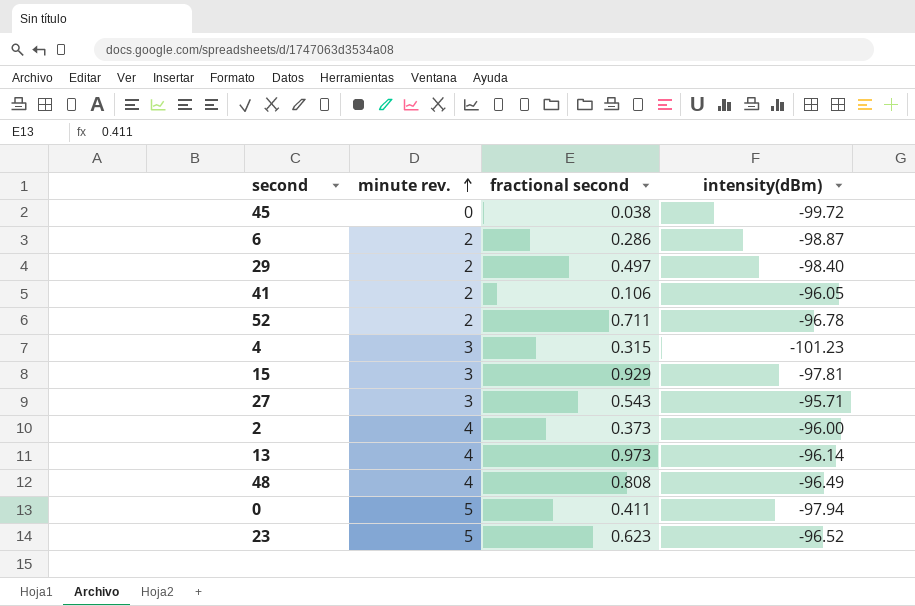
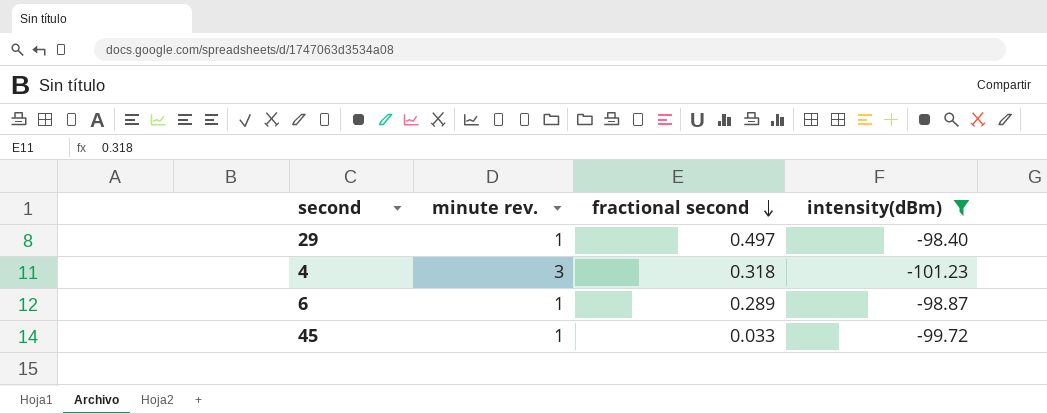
filter: none -> intensity(dBm) <= -98.40
row order: minute rev. ascending -> fractional second descending
29 | minute rev.: 2 -> 1
4 | fractional second: 0.315 -> 0.318
6 | minute rev.: 2 -> 1
6 | fractional second: 0.286 -> 0.289
45 | minute rev.: 0 -> 1
45 | fractional second: 0.038 -> 0.033

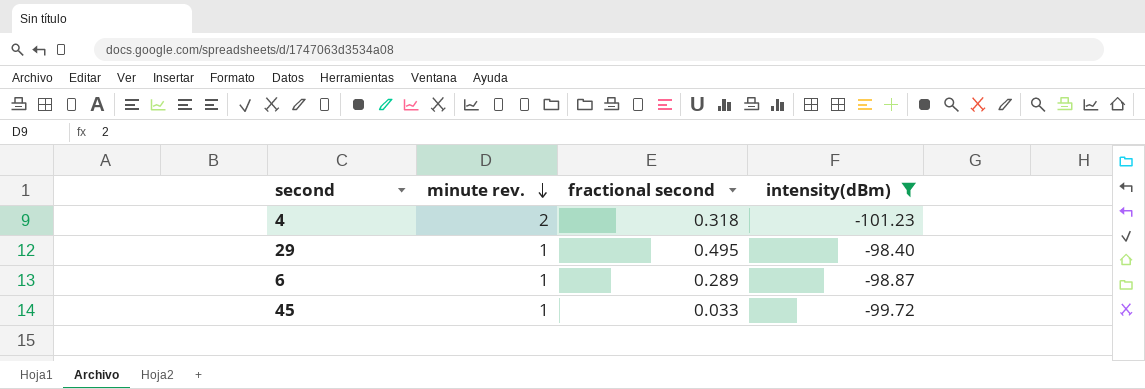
row order: fractional second descending -> minute rev. descending
4 | minute rev.: 3 -> 2
29 | fractional second: 0.497 -> 0.495

